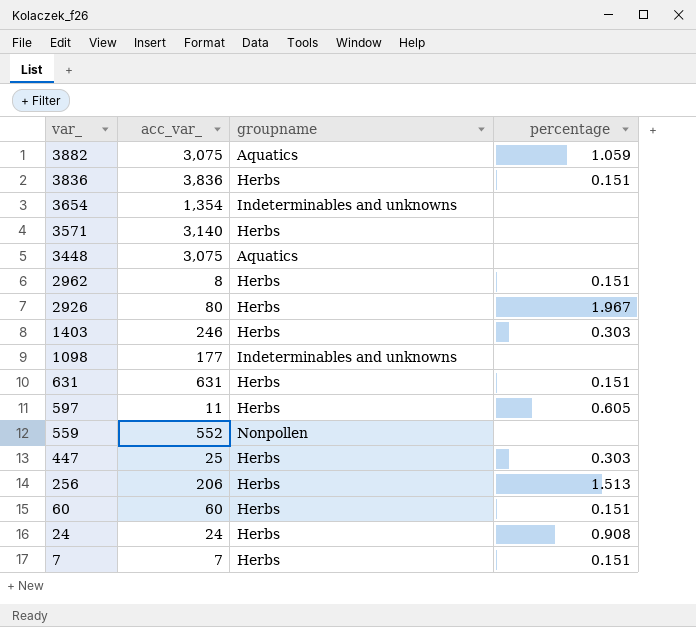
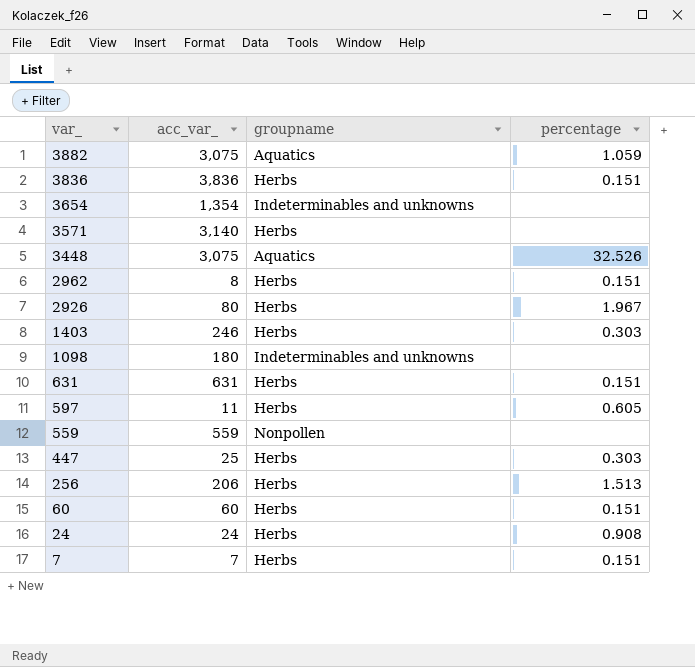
3448 | percentage: none -> 32.526
1098 | acc_var_: 177 -> 180
559 | acc_var_: 552 -> 559

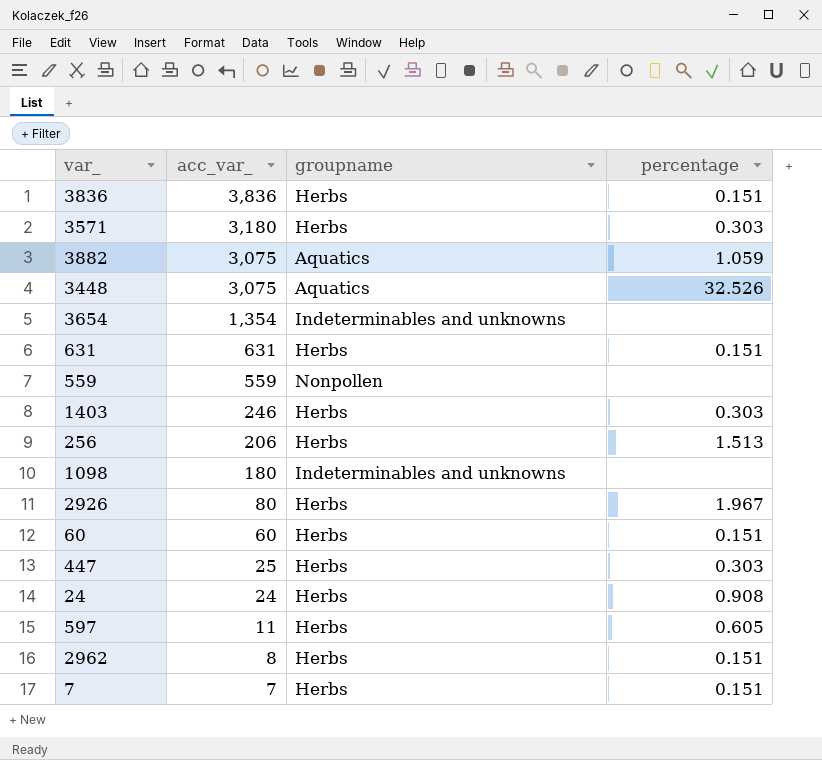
row order: var_ descending -> acc_var_ descending
3571 | acc_var_: 3,140 -> 3,180
3571 | percentage: none -> 0.303

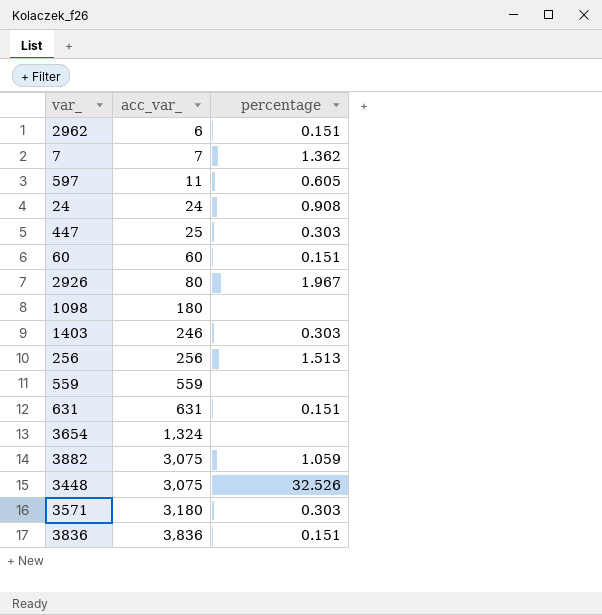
row order: acc_var_ descending -> acc_var_ ascending
column groupname | position: 3 -> none
2962 | acc_var_: 8 -> 6
7 | percentage: 0.151 -> 1.362
256 | acc_var_: 206 -> 256
3654 | acc_var_: 1,354 -> 1,324

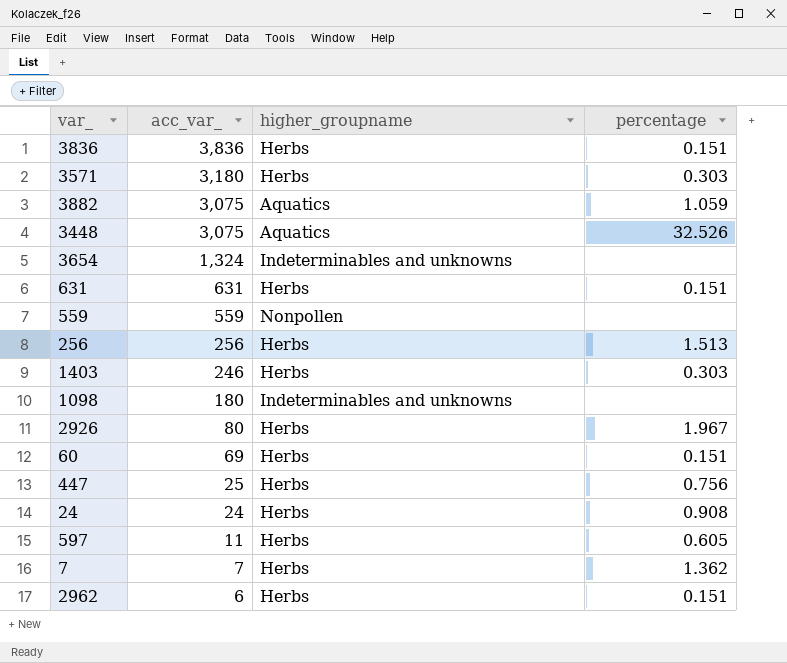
row order: acc_var_ ascending -> acc_var_ descending
column higher_groupname | position: none -> 3
60 | acc_var_: 60 -> 69
447 | percentage: 0.303 -> 0.756

